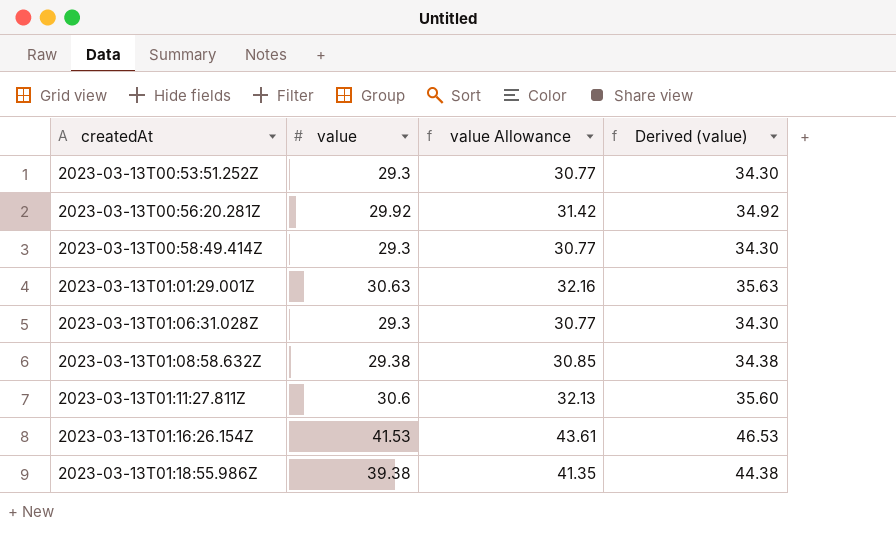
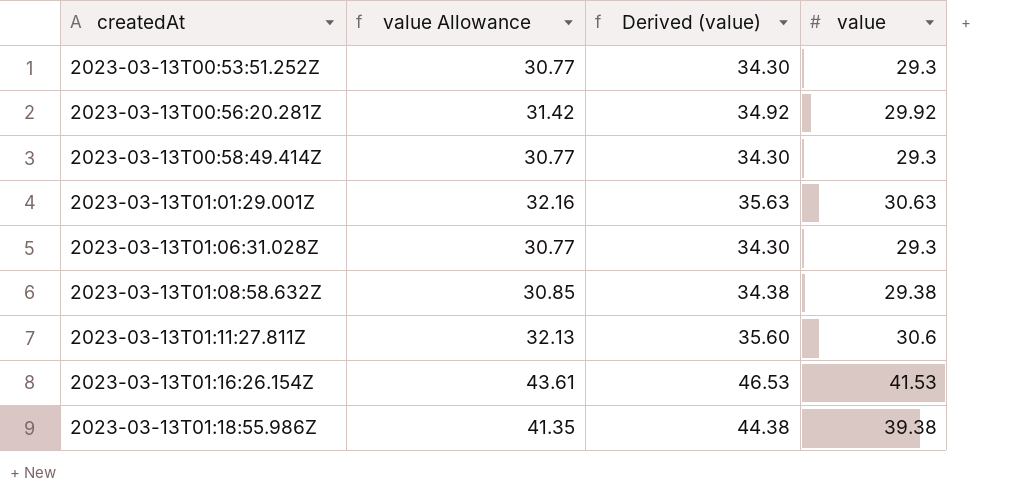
column value | position: 2 -> 4

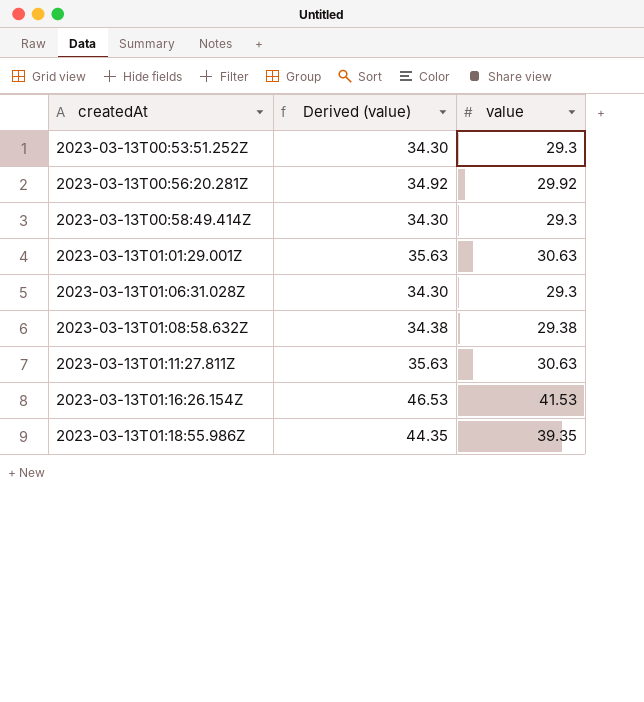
column value Allowance | formula: [value] * 1.05 -> none
2023-03-13T01:11:27.811Z | Derived (value): 35.60 -> 35.63
2023-03-13T01:11:27.811Z | value: 30.6 -> 30.63
2023-03-13T01:18:55.986Z | Derived (value): 44.38 -> 44.35
2023-03-13T01:18:55.986Z | value: 39.38 -> 39.35

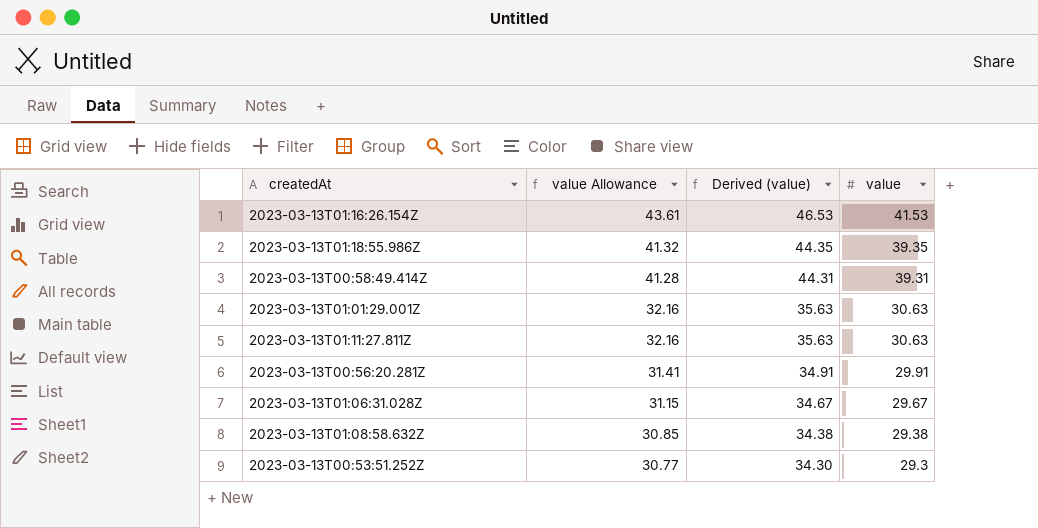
row order: createdAt ascending -> value Allowance descending
column value Allowance | formula: none -> [value] * 1.05
2023-03-13T00:58:49.414Z | Derived (value): 34.30 -> 44.31
2023-03-13T00:58:49.414Z | value: 29.3 -> 39.31
2023-03-13T00:56:20.281Z | Derived (value): 34.92 -> 34.91
2023-03-13T00:56:20.281Z | value: 29.92 -> 29.91
2023-03-13T01:06:31.028Z | Derived (value): 34.30 -> 34.67
2023-03-13T01:06:31.028Z | value: 29.3 -> 29.67

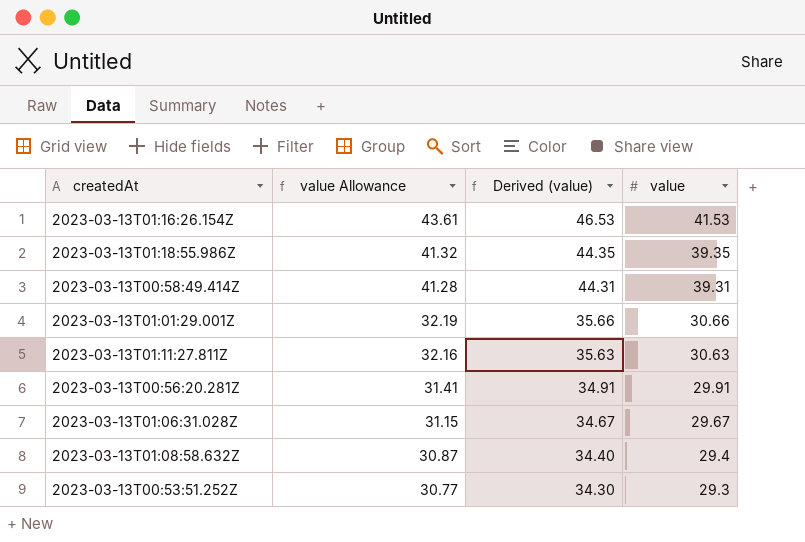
2023-03-13T01:01:29.001Z | value Allowance: 32.16 -> 32.19
2023-03-13T01:01:29.001Z | Derived (value): 35.63 -> 35.66
2023-03-13T01:01:29.001Z | value: 30.63 -> 30.66
2023-03-13T01:08:58.632Z | value Allowance: 30.85 -> 30.87
2023-03-13T01:08:58.632Z | Derived (value): 34.38 -> 34.40
2023-03-13T01:08:58.632Z | value: 29.38 -> 29.4

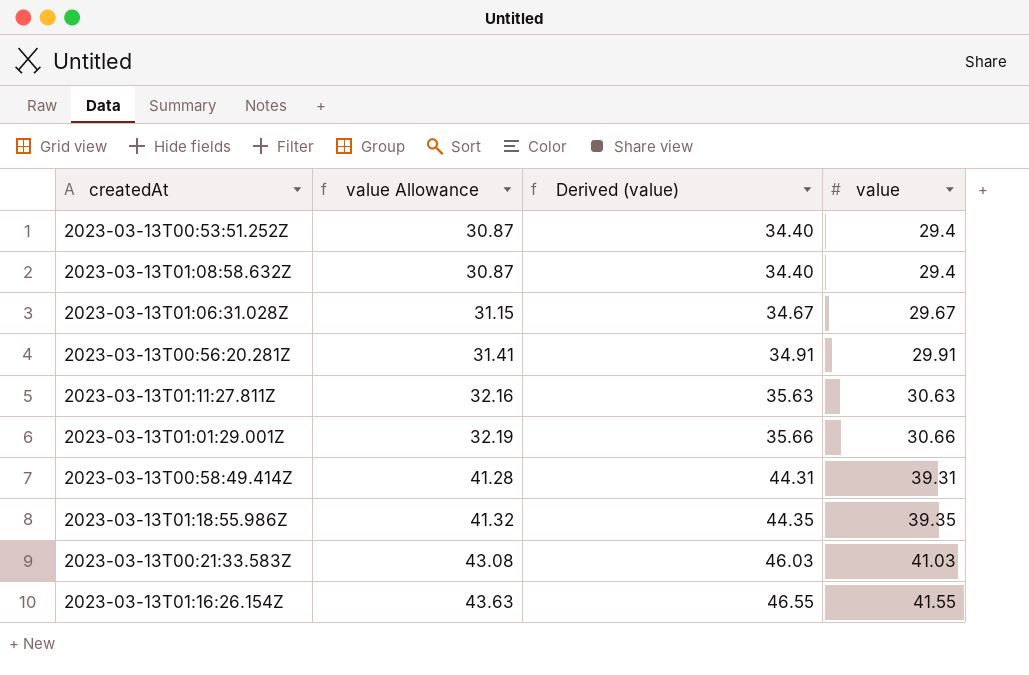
row order: value Allowance descending -> value Allowance ascending
2023-03-13T00:53:51.252Z | value Allowance: 30.77 -> 30.87
2023-03-13T00:53:51.252Z | Derived (value): 34.30 -> 34.40
2023-03-13T00:53:51.252Z | value: 29.3 -> 29.4
row 2023-03-13T00:21:33.583Z: none -> 43.08 | 46.03 | 41.03
2023-03-13T01:16:26.154Z | value Allowance: 43.61 -> 43.63
2023-03-13T01:16:26.154Z | Derived (value): 46.53 -> 46.55
2023-03-13T01:16:26.154Z | value: 41.53 -> 41.55

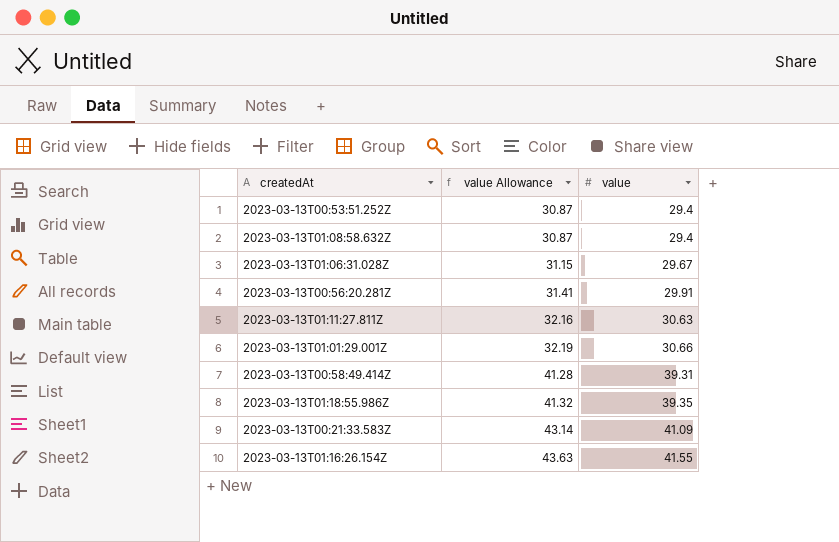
column Derived (value) | formula: [value] + 5 -> none
2023-03-13T00:21:33.583Z | value Allowance: 43.08 -> 43.14
2023-03-13T00:21:33.583Z | value: 41.03 -> 41.09

